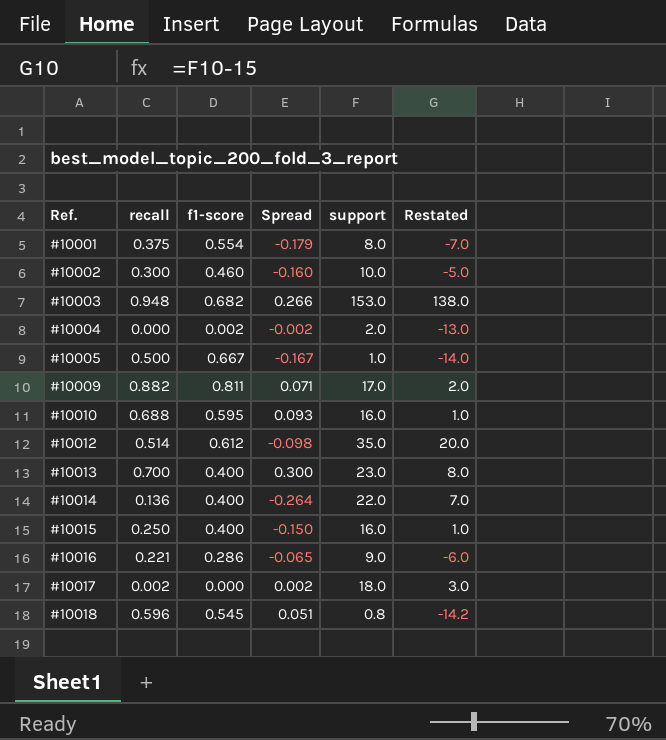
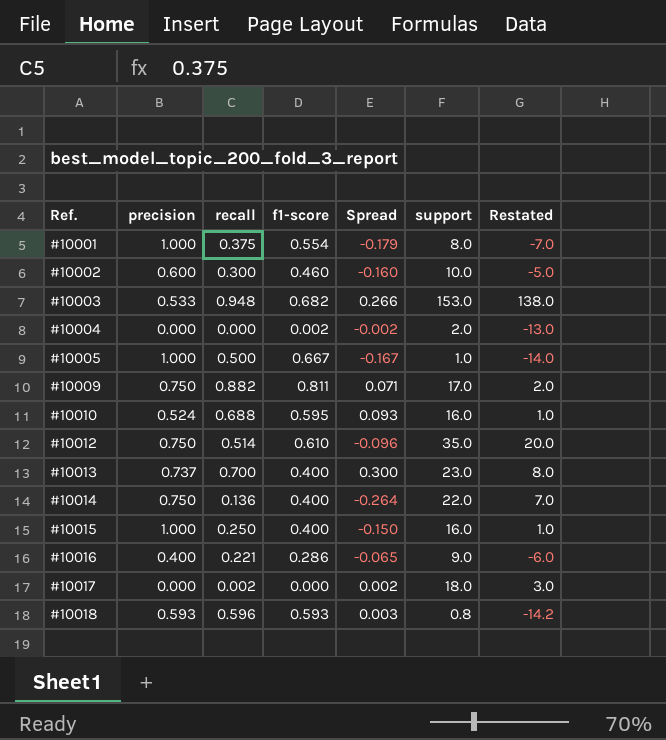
column precision | position: none -> 2
#10012 | f1-score: 0.612 -> 0.610
#10012 | Spread: -0.098 -> -0.096
#10018 | f1-score: 0.545 -> 0.593
#10018 | Spread: 0.051 -> 0.003

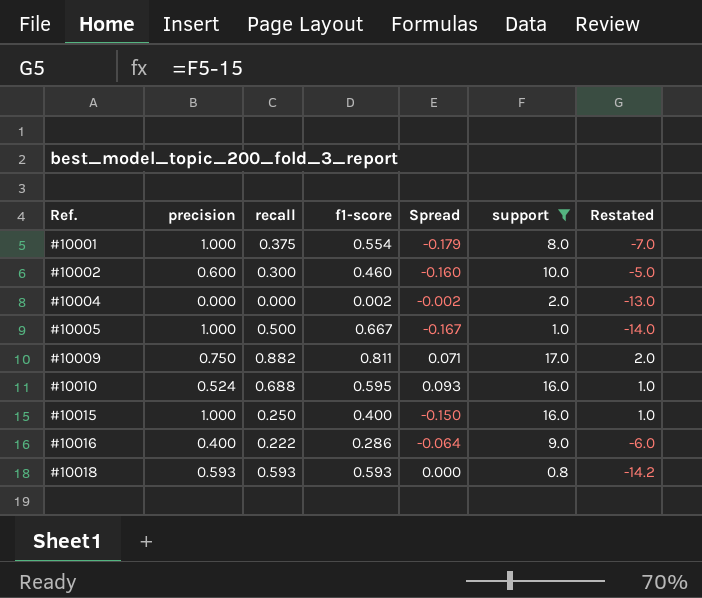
filter: none -> support <= 17.0
#10016 | recall: 0.221 -> 0.222
#10016 | Spread: -0.065 -> -0.064
#10018 | recall: 0.596 -> 0.593
#10018 | Spread: 0.003 -> 0.000

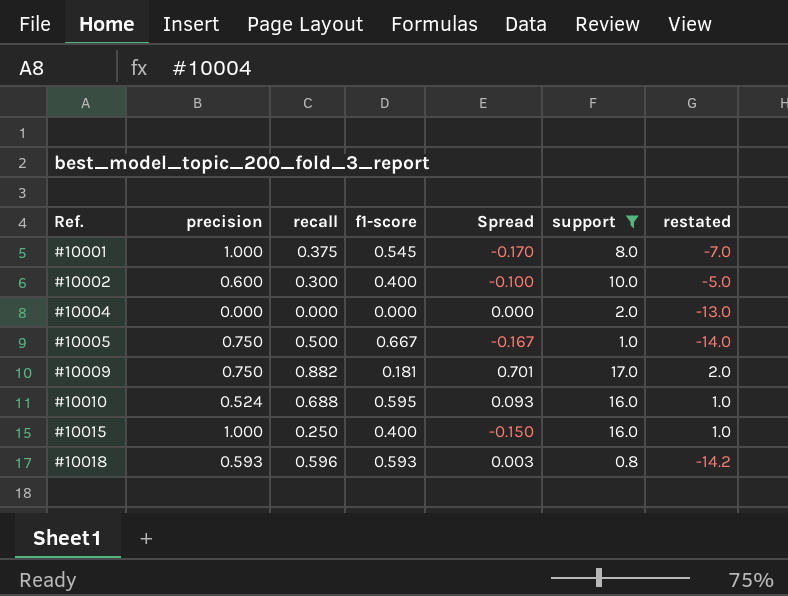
column name: Restated -> restated
row #10016: 0.400 | 0.222 | 0.286 | -0.064 | 9.0 | -6.0 -> none
#10001 | f1-score: 0.554 -> 0.545
#10001 | Spread: -0.179 -> -0.170
#10002 | f1-score: 0.460 -> 0.400
#10002 | Spread: -0.160 -> -0.100
#10004 | f1-score: 0.002 -> 0.000
#10004 | Spread: -0.002 -> 0.000
#10005 | precision: 1.000 -> 0.750
#10009 | f1-score: 0.811 -> 0.181
#10009 | Spread: 0.071 -> 0.701
#10018 | recall: 0.593 -> 0.596
#10018 | Spread: 0.000 -> 0.003

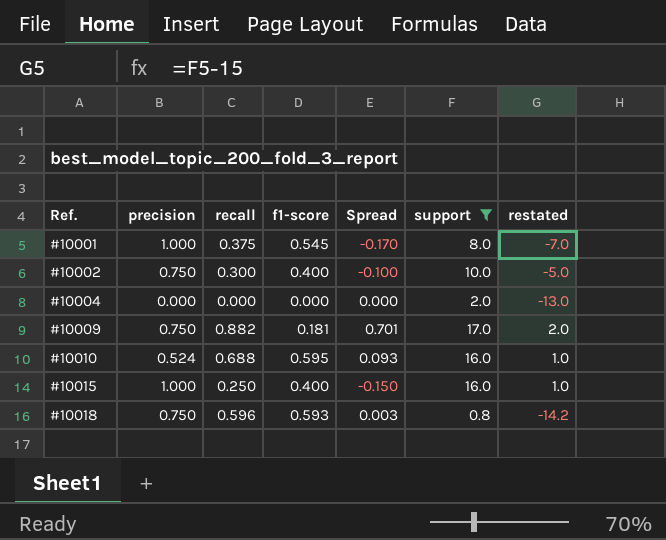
row #10005: 0.750 | 0.500 | 0.667 | -0.167 | 1.0 | -14.0 -> none
#10002 | precision: 0.600 -> 0.750
#10018 | precision: 0.593 -> 0.750

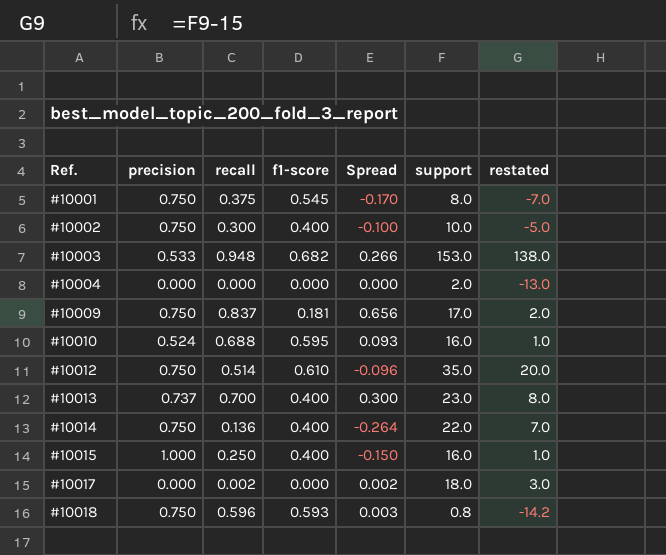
filter: support <= 17.0 -> none
#10001 | precision: 1.000 -> 0.750
#10009 | recall: 0.882 -> 0.837
#10009 | Spread: 0.701 -> 0.656

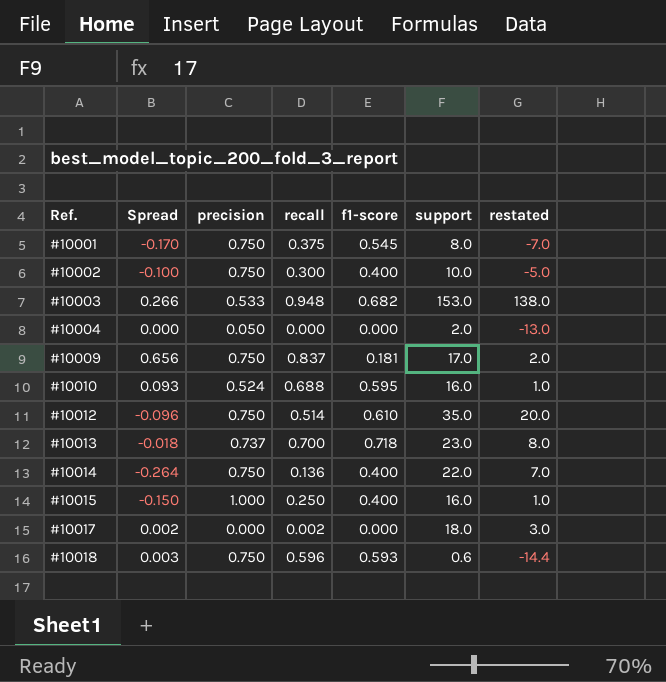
column Spread | position: 5 -> 2
#10004 | precision: 0.000 -> 0.050
#10013 | Spread: 0.300 -> -0.018
#10013 | f1-score: 0.400 -> 0.718
#10018 | support: 0.8 -> 0.6
#10018 | restated: -14.2 -> -14.4

